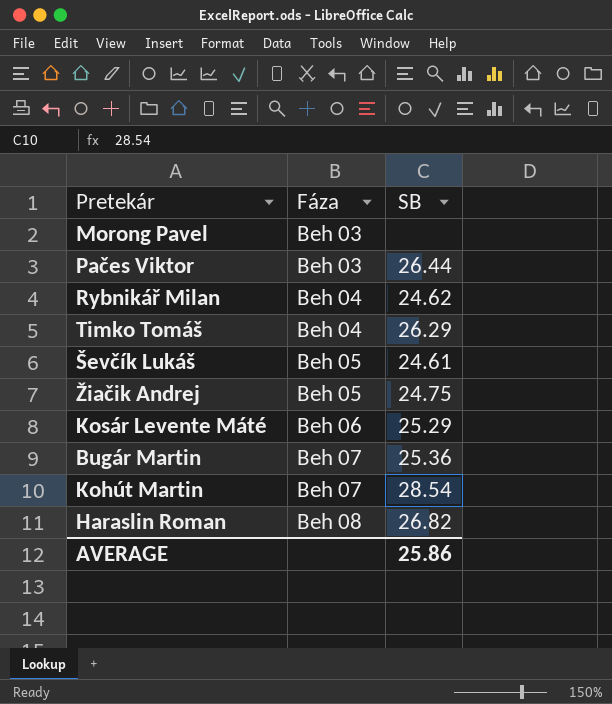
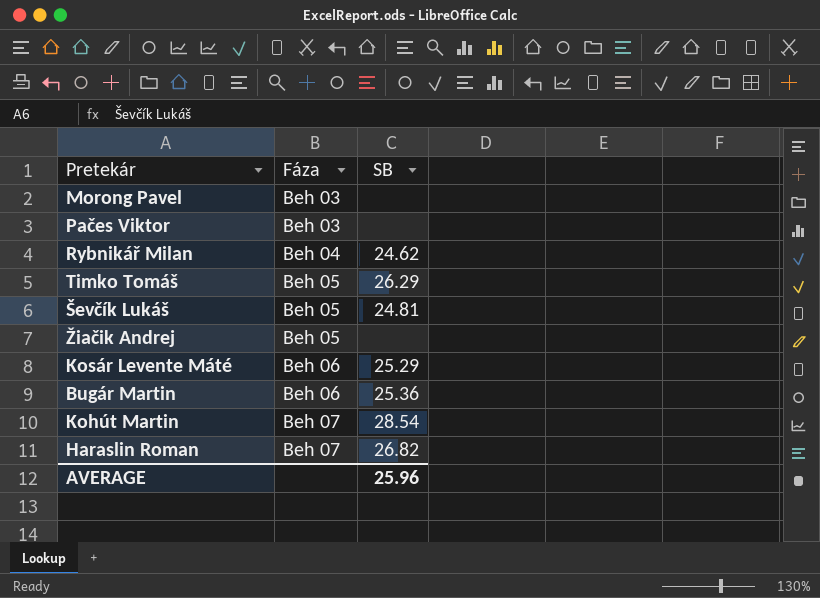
Pačes Viktor | SB: 26.44 -> none
Timko Tomáš | Fáza: Beh 04 -> Beh 05
Ševčík Lukáš | SB: 24.61 -> 24.81
Žiačik Andrej | SB: 24.75 -> none
Bugár Martin | Fáza: Beh 07 -> Beh 06
Haraslin Roman | Fáza: Beh 08 -> Beh 07
AVERAGE | SB: 25.86 -> 25.96

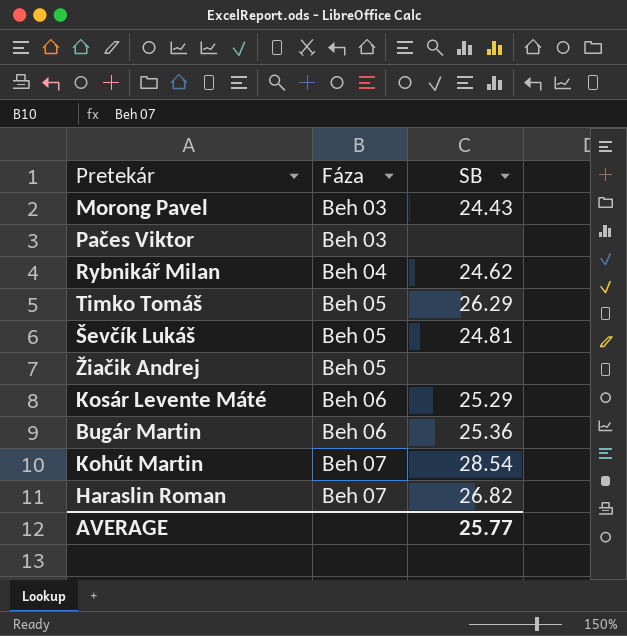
Morong Pavel | SB: none -> 24.43
AVERAGE | SB: 25.96 -> 25.77

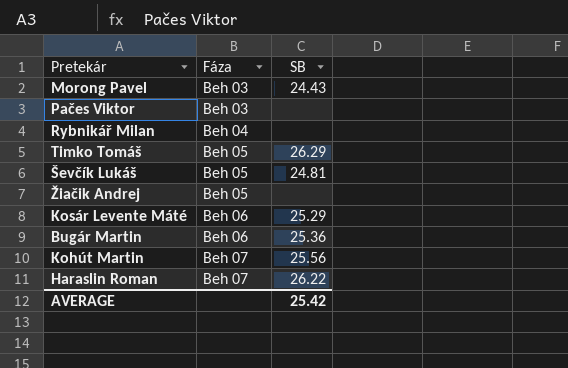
Rybnikář Milan | SB: 24.62 -> none
Kohút Martin | SB: 28.54 -> 25.56
Haraslin Roman | SB: 26.82 -> 26.22
AVERAGE | SB: 25.77 -> 25.42

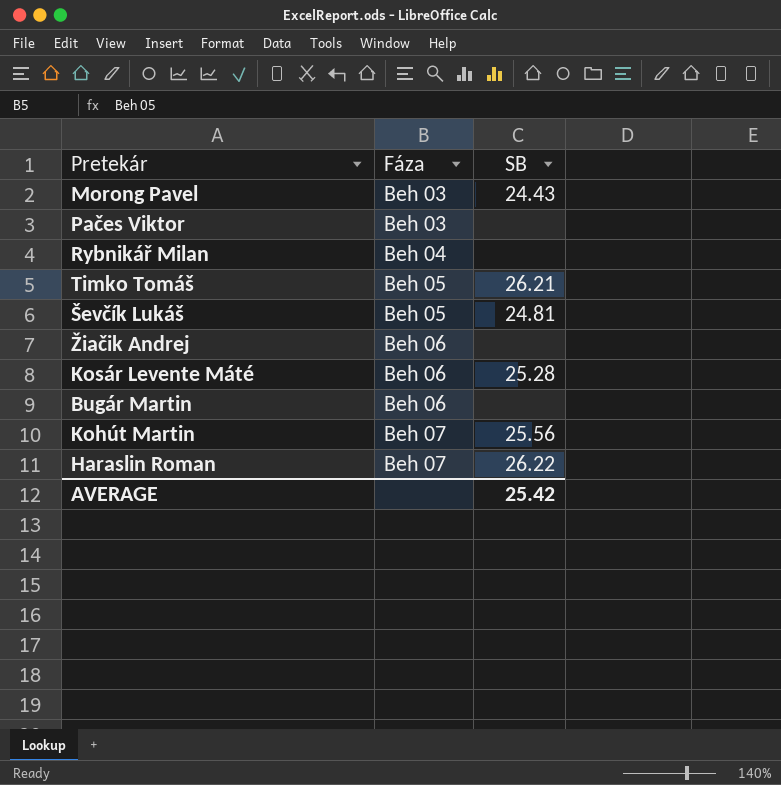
Timko Tomáš | SB: 26.29 -> 26.21
Žiačik Andrej | Fáza: Beh 05 -> Beh 06
Kosár Levente Máté | SB: 25.29 -> 25.28
Bugár Martin | SB: 25.36 -> none

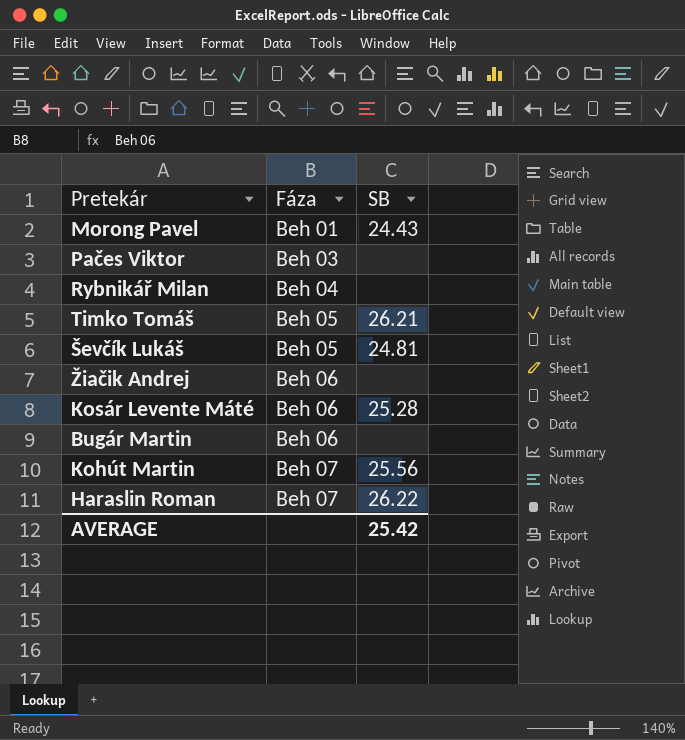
Morong Pavel | Fáza: Beh 03 -> Beh 01

